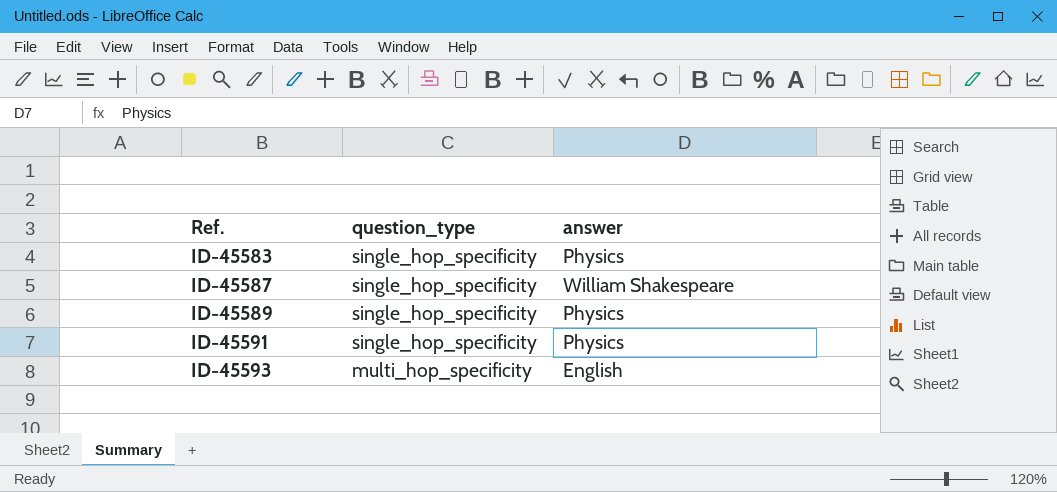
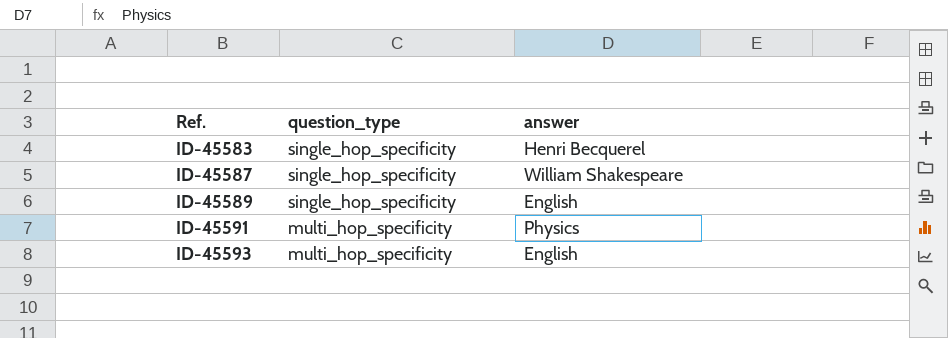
ID-45583 | answer: Physics -> Henri Becquerel
ID-45589 | answer: Physics -> English
ID-45591 | question_type: single_hop_specificity -> multi_hop_specificity

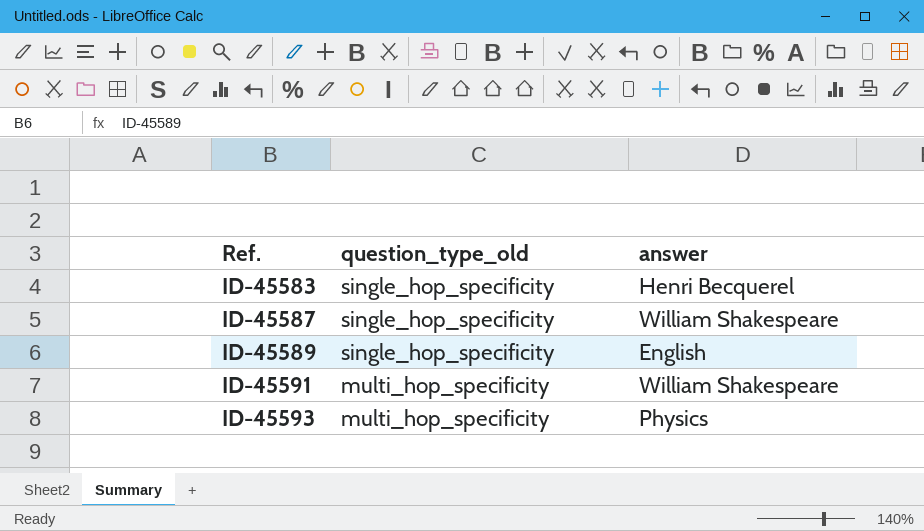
column name: question_type -> question_type_old
ID-45591 | answer: Physics -> William Shakespeare
ID-45593 | answer: English -> Physics

